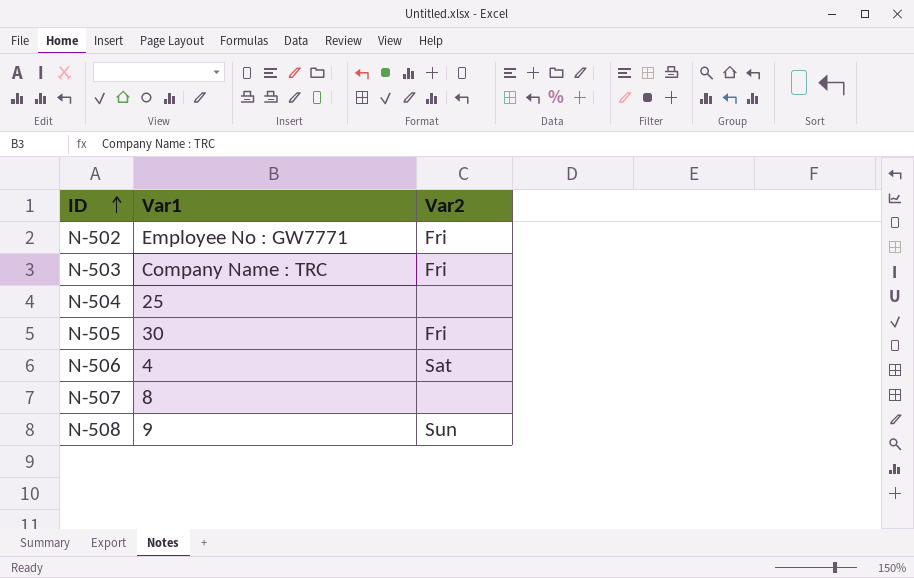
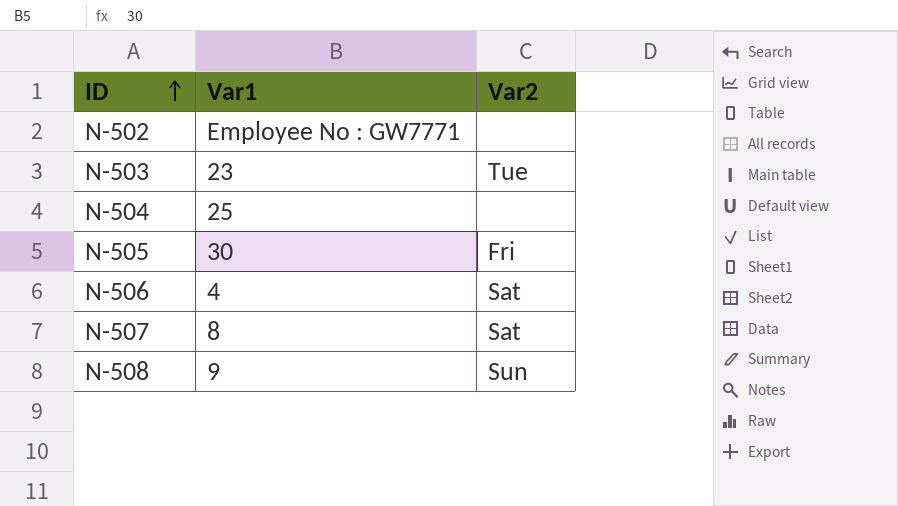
N-502 | Var2: Fri -> none
N-503 | Var1: Company Name : TRC -> 23
N-503 | Var2: Fri -> Tue
N-507 | Var2: none -> Sat

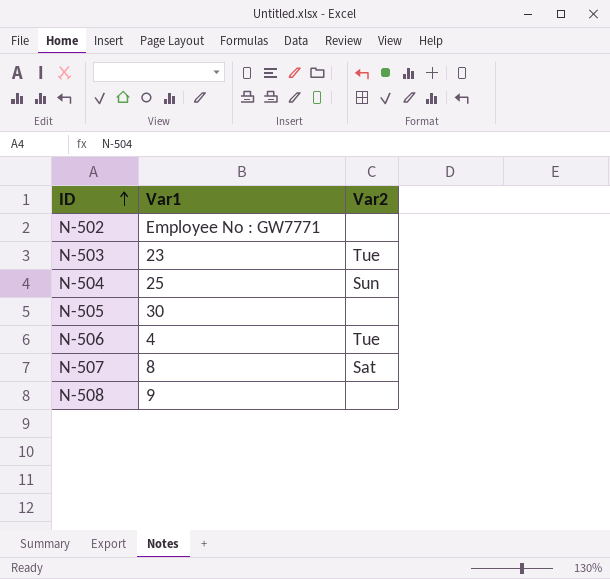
N-504 | Var2: none -> Sun
N-505 | Var2: Fri -> none
N-506 | Var2: Sat -> Tue
N-508 | Var2: Sun -> none

